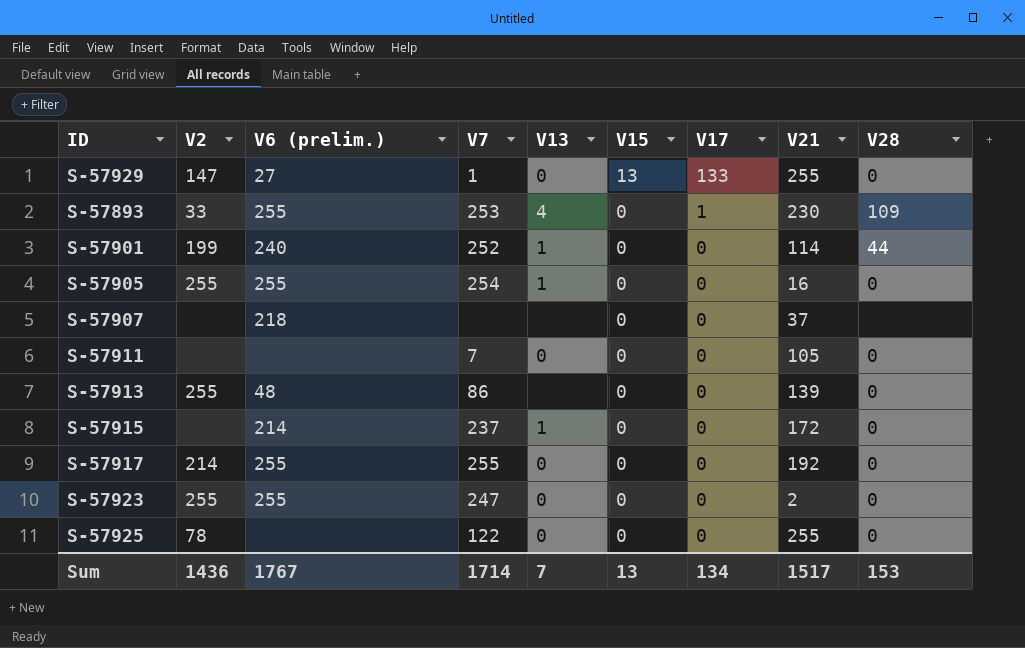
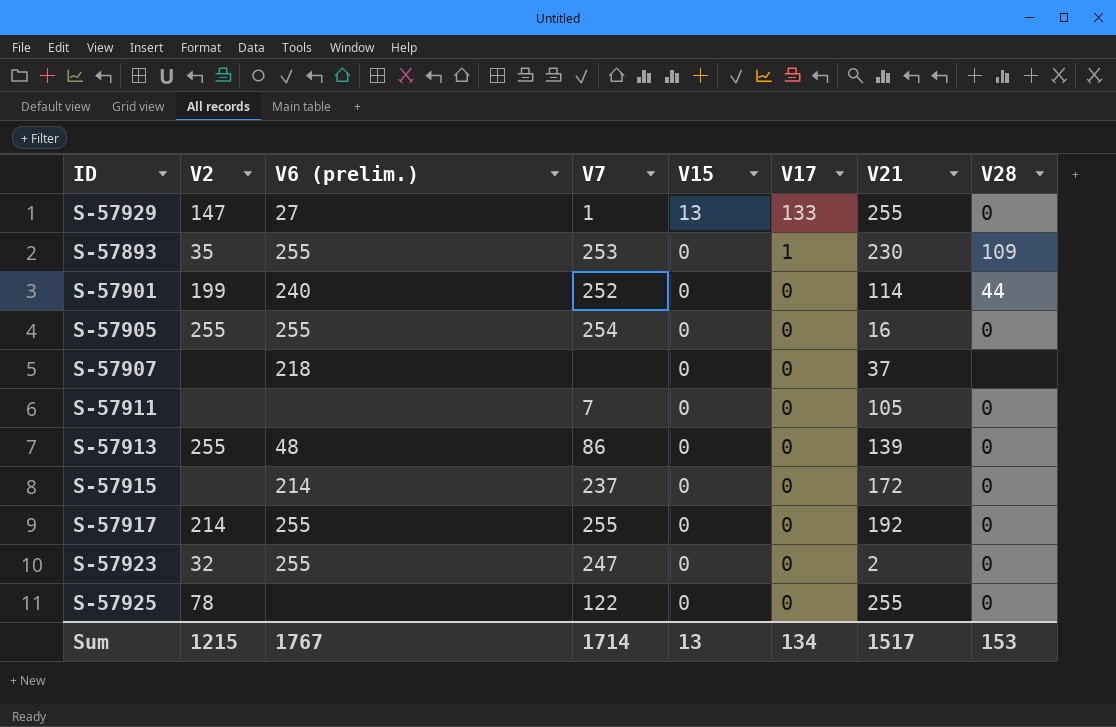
column V13 | position: 5 -> none
S-57893 | V2: 33 -> 35
S-57923 | V2: 255 -> 32
Sum | V2: 1436 -> 1215

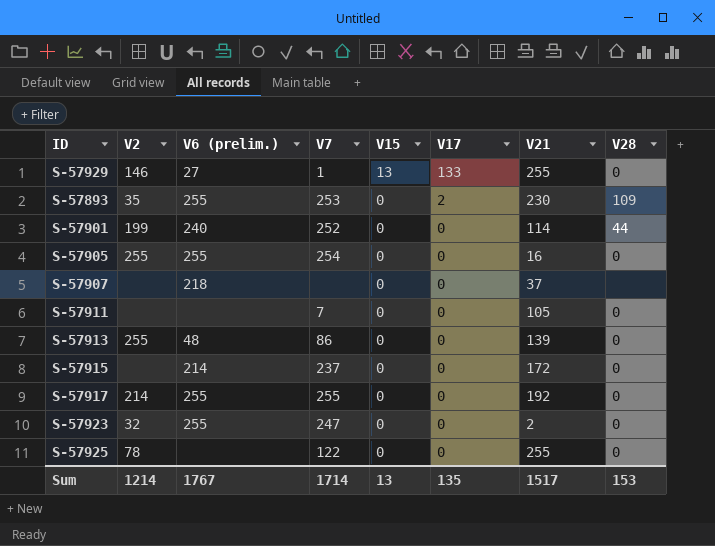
S-57929 | V2: 147 -> 146
S-57893 | V17: 1 -> 2
Sum | V2: 1215 -> 1214
Sum | V17: 134 -> 135

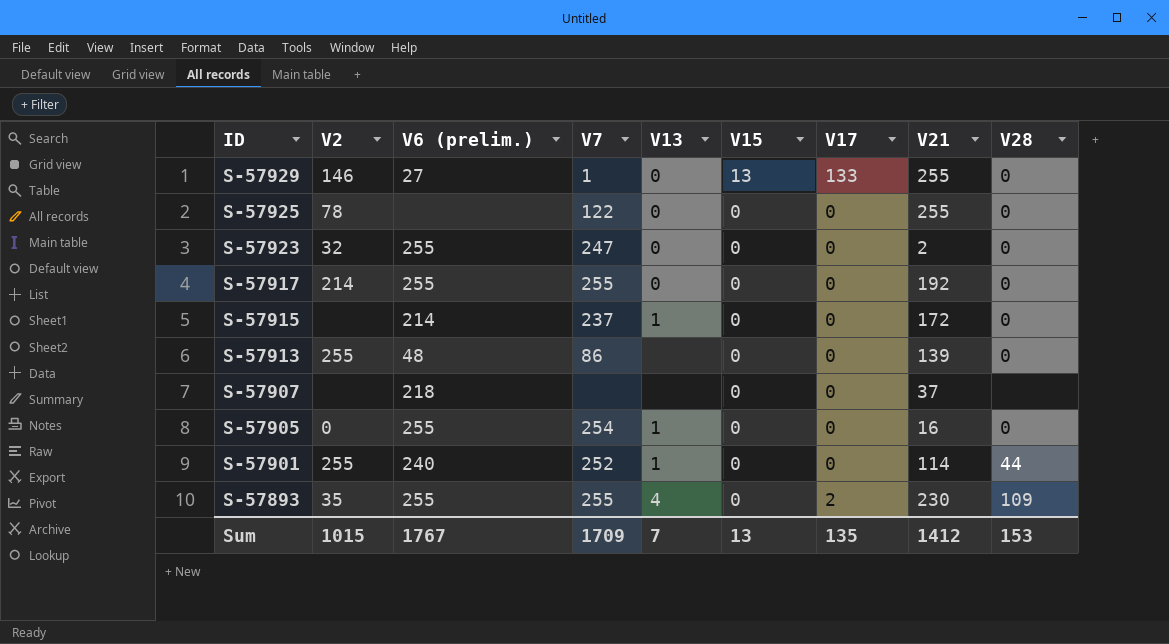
row order: V15 descending -> ID descending
column V13 | position: none -> 5
row S-57911: none | none | 7 | 0 | 0 | 105 | 0 -> none
S-57905 | V2: 255 -> 0
S-57901 | V2: 199 -> 255
S-57893 | V7: 253 -> 255
Sum | V2: 1214 -> 1015
Sum | V7: 1714 -> 1709
Sum | V21: 1517 -> 1412

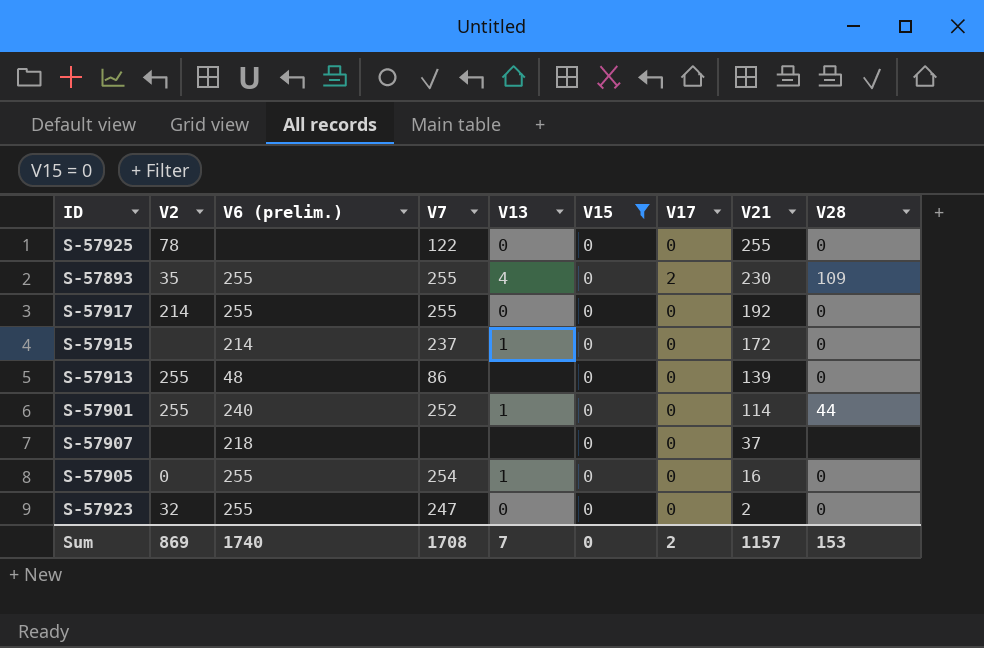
filter: none -> V15 = 0
row order: ID descending -> V21 descending
Sum | V2: 1015 -> 869
Sum | V6 (prelim.): 1767 -> 1740
Sum | V7: 1709 -> 1708
Sum | V15: 13 -> 0
Sum | V17: 135 -> 2
Sum | V21: 1412 -> 1157

